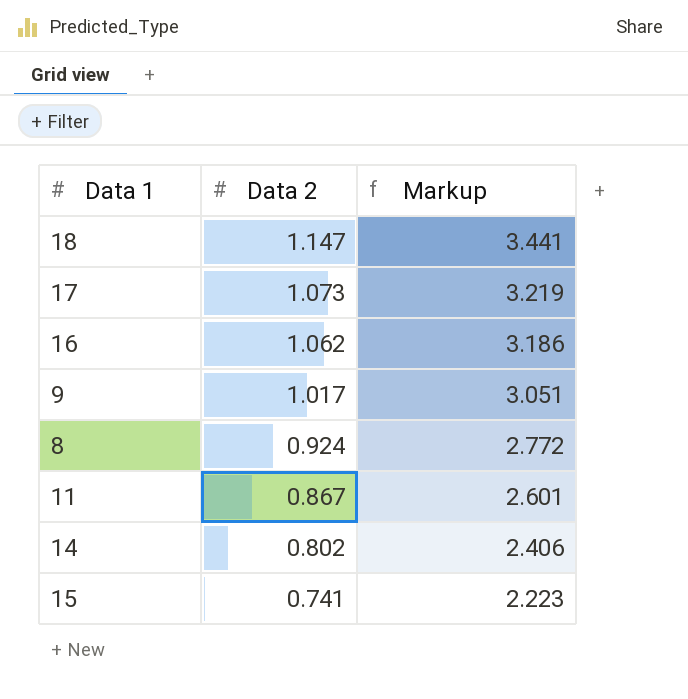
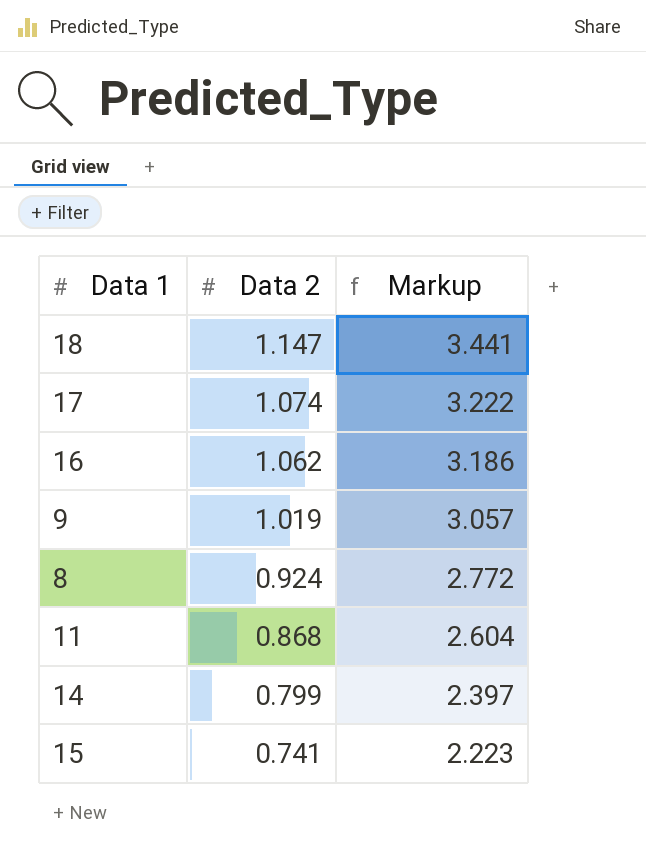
17 | Data 2: 1.073 -> 1.074
17 | Markup: 3.219 -> 3.222
9 | Data 2: 1.017 -> 1.019
9 | Markup: 3.051 -> 3.057
11 | Data 2: 0.867 -> 0.868
11 | Markup: 2.601 -> 2.604
14 | Data 2: 0.802 -> 0.799
14 | Markup: 2.406 -> 2.397

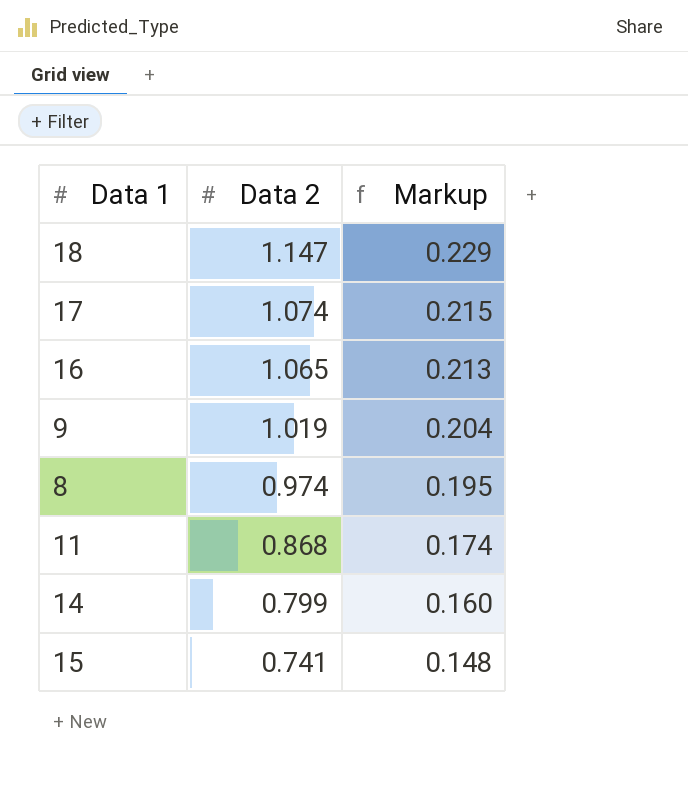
column Markup | formula: [Data 2] * 3 -> [Data 2] * 0.2
16 | Data 2: 1.062 -> 1.065
8 | Data 2: 0.924 -> 0.974

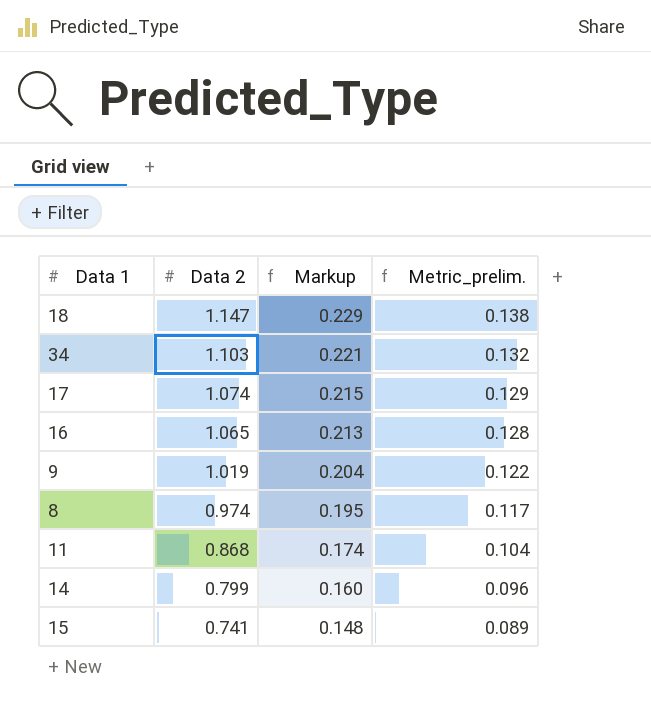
column Metric_prelim. | formula: none -> [Data 2] * 0.12
row 34: none -> 1.103 | 0.221 | 0.132

